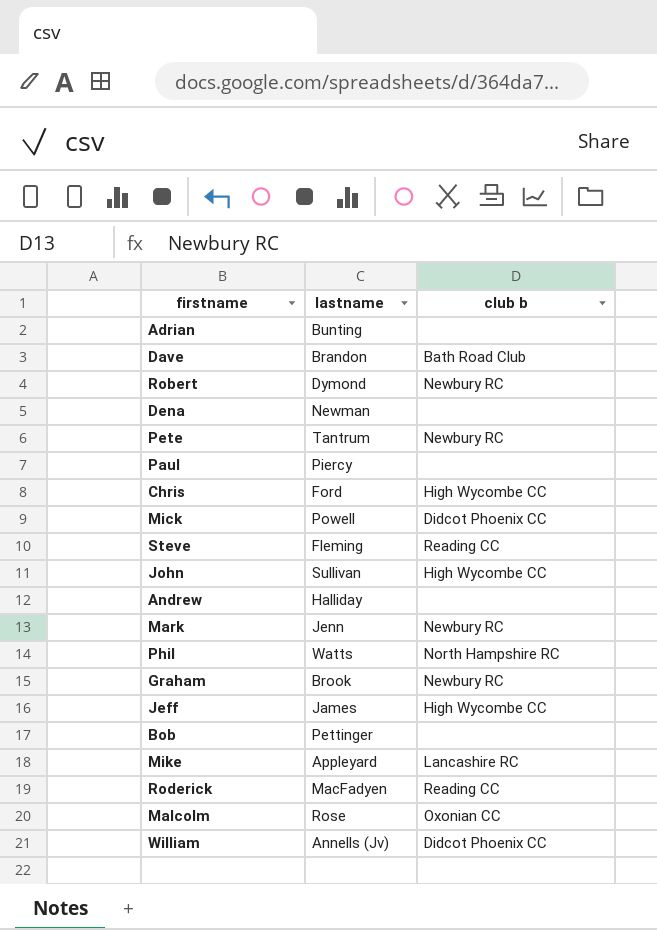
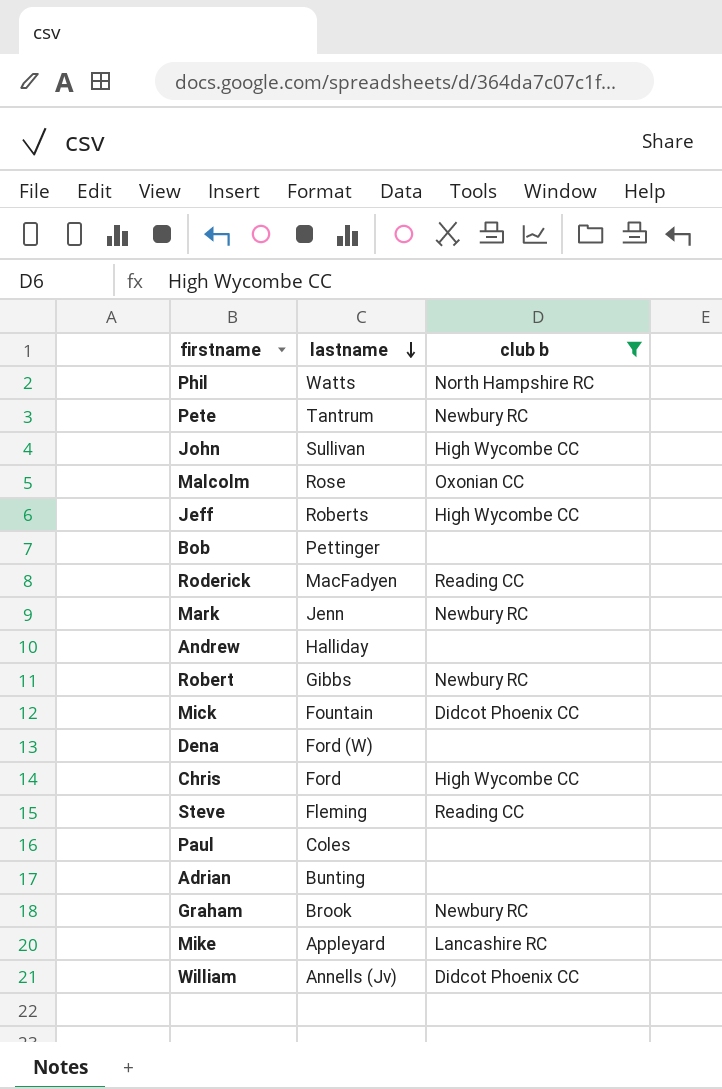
filter: none -> club b != Bath Road Club
row order: none -> lastname descending
Jeff | lastname: James -> Roberts
Robert | lastname: Dymond -> Gibbs
Mick | lastname: Powell -> Fountain
Dena | lastname: Newman -> Ford (W)
Paul | lastname: Piercy -> Coles

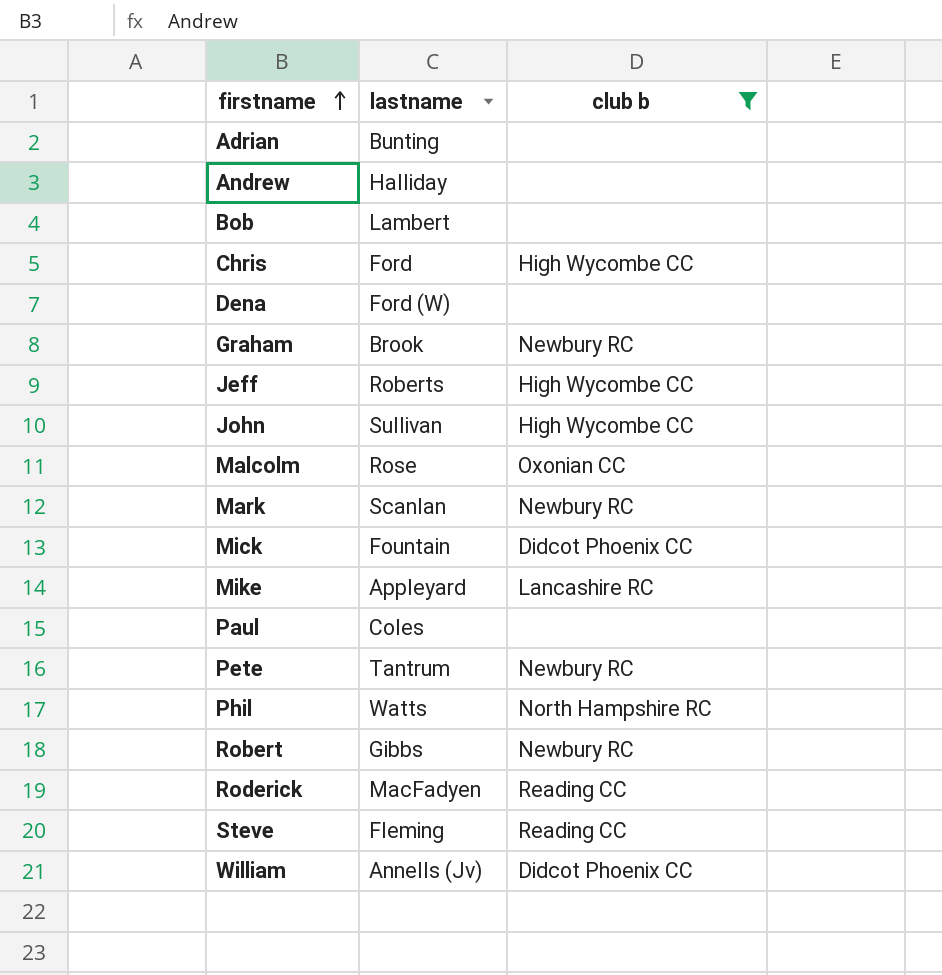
row order: lastname descending -> firstname ascending
Bob | lastname: Pettinger -> Lambert
Mark | lastname: Jenn -> Scanlan

